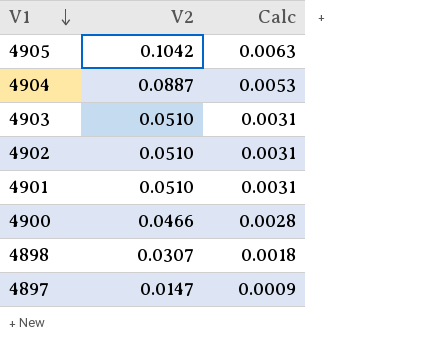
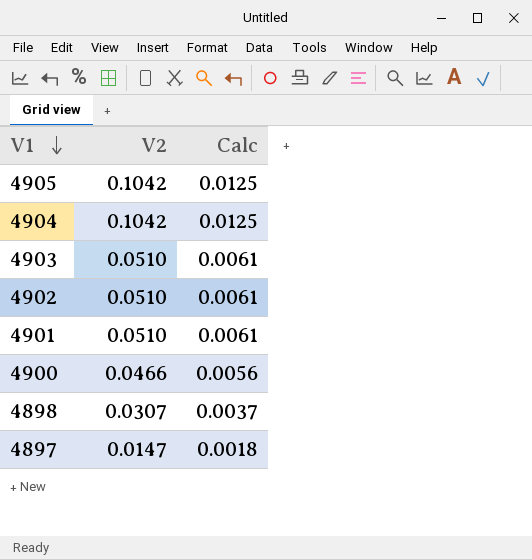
column Calc | formula: [V2] * 0.06 -> [V2] * 0.12
4904 | V2: 0.0887 -> 0.1042

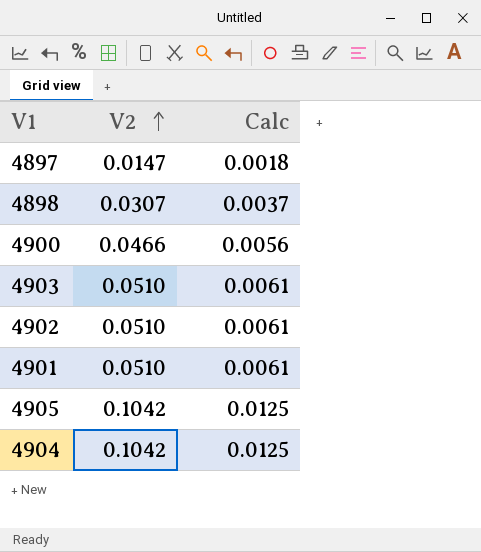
row order: V1 descending -> V2 ascending

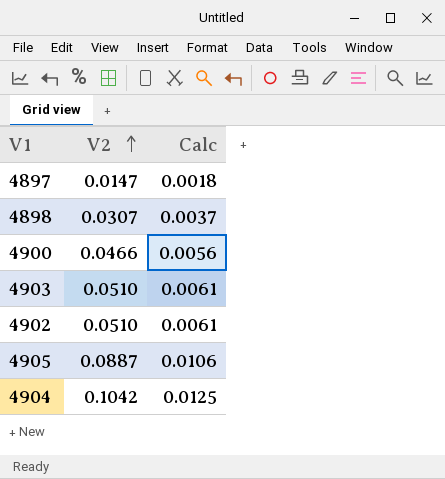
row 4901: 0.0510 | 0.0061 -> none
4905 | V2: 0.1042 -> 0.0887
4905 | Calc: 0.0125 -> 0.0106

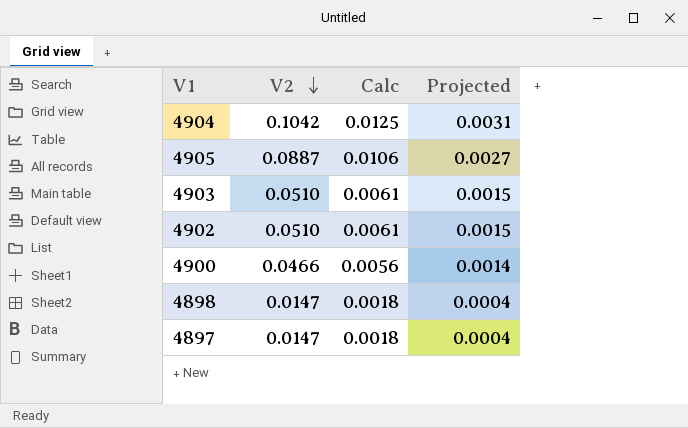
row order: V2 ascending -> V2 descending
column Projected | formula: none -> [V2] * 0.03
4898 | V2: 0.0307 -> 0.0147
4898 | Calc: 0.0037 -> 0.0018

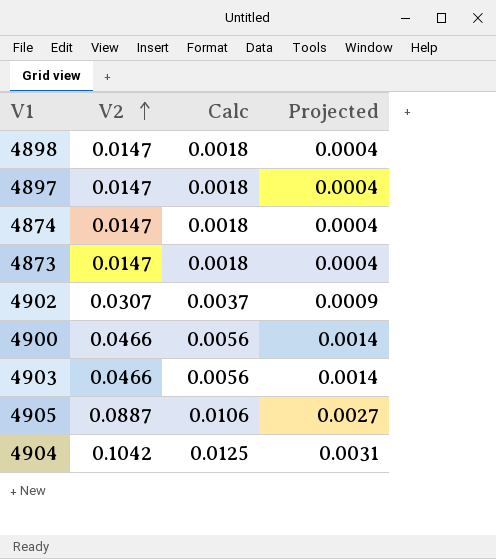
row order: V2 descending -> V2 ascending
row 4874: none -> 0.0147 | 0.0018 | 0.0004
row 4873: none -> 0.0147 | 0.0018 | 0.0004
4902 | V2: 0.0510 -> 0.0307
4902 | Calc: 0.0061 -> 0.0037
4902 | Projected: 0.0015 -> 0.0009
4903 | V2: 0.0510 -> 0.0466
4903 | Calc: 0.0061 -> 0.0056
4903 | Projected: 0.0015 -> 0.0014

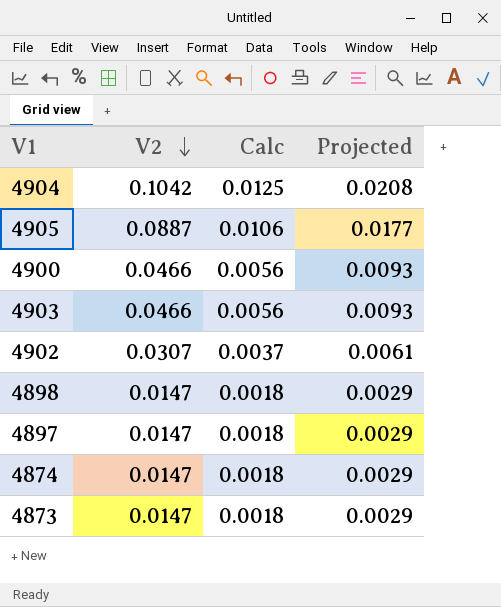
row order: V2 ascending -> V2 descending
column Projected | formula: [V2] * 0.03 -> [V2] * 0.2

